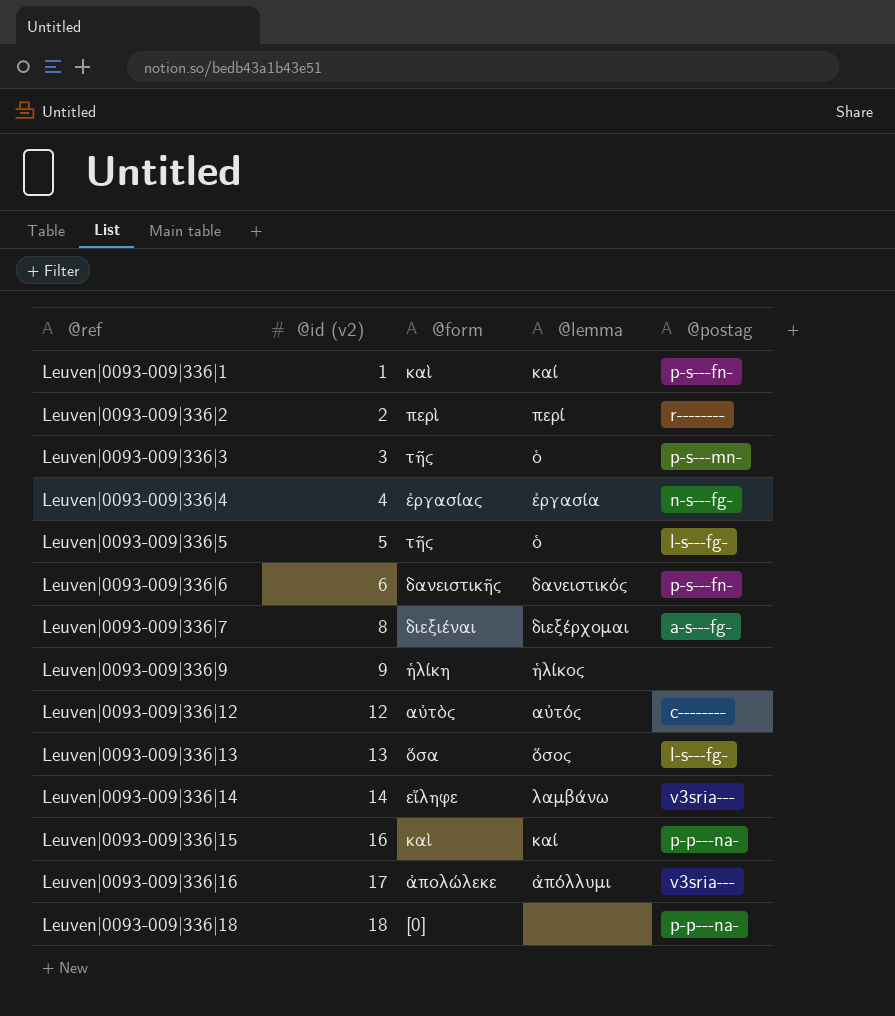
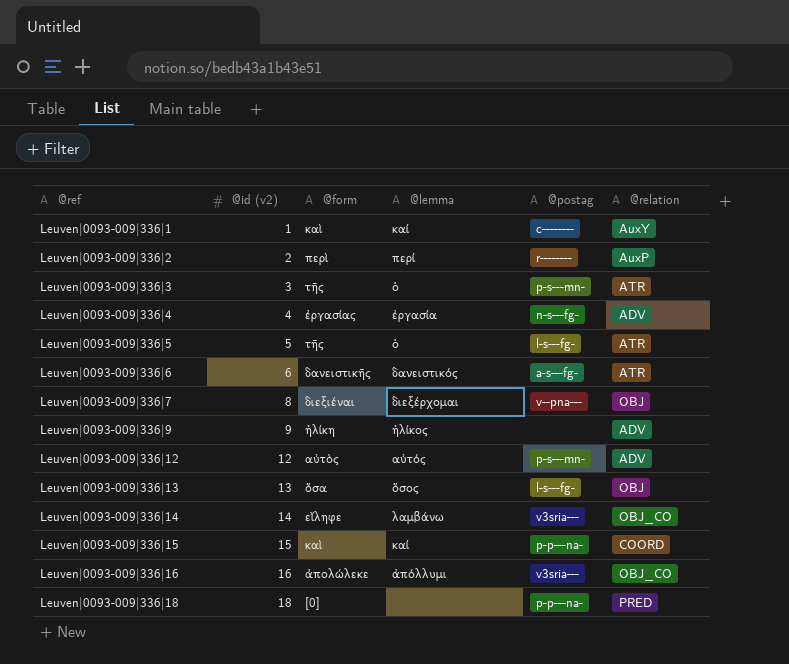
column @relation | position: none -> 6
Leuven|0093-009|336|1 | @postag: p-s---fn- -> c--------
Leuven|0093-009|336|6 | @postag: p-s---fn- -> a-s---fg-
Leuven|0093-009|336|7 | @postag: a-s---fg- -> v--pna---
Leuven|0093-009|336|12 | @postag: c-------- -> p-s---mn-
Leuven|0093-009|336|15 | @id (v2): 16 -> 15
Leuven|0093-009|336|16 | @id (v2): 17 -> 16

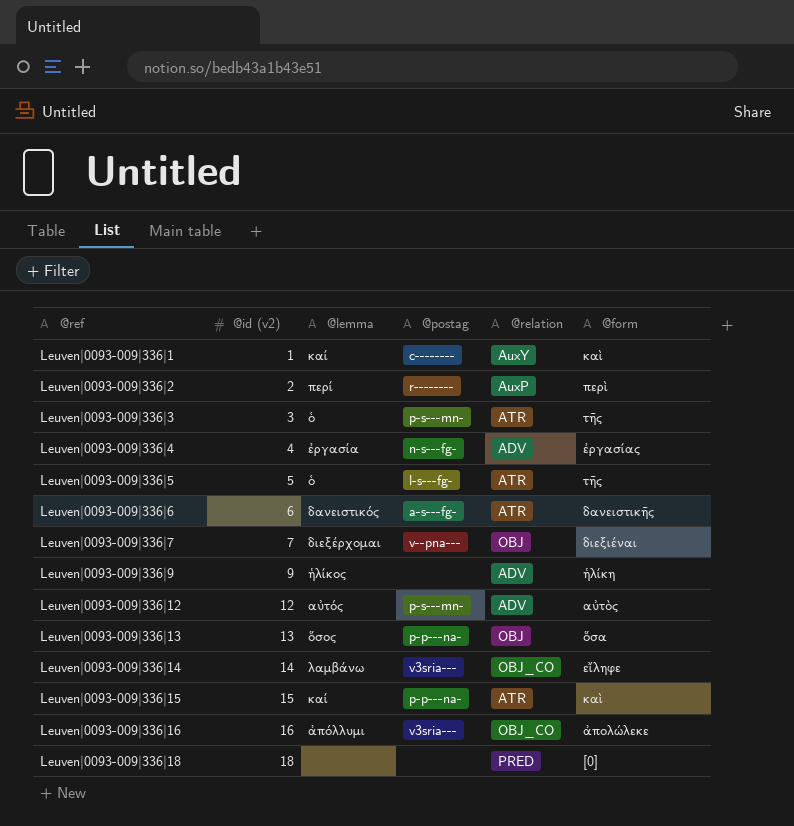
column @form | position: 3 -> 6
Leuven|0093-009|336|7 | @id (v2): 8 -> 7
Leuven|0093-009|336|13 | @postag: l-s---fg- -> p-p---na-
Leuven|0093-009|336|15 | @relation: COORD -> ATR
Leuven|0093-009|336|18 | @postag: p-p---na- -> none

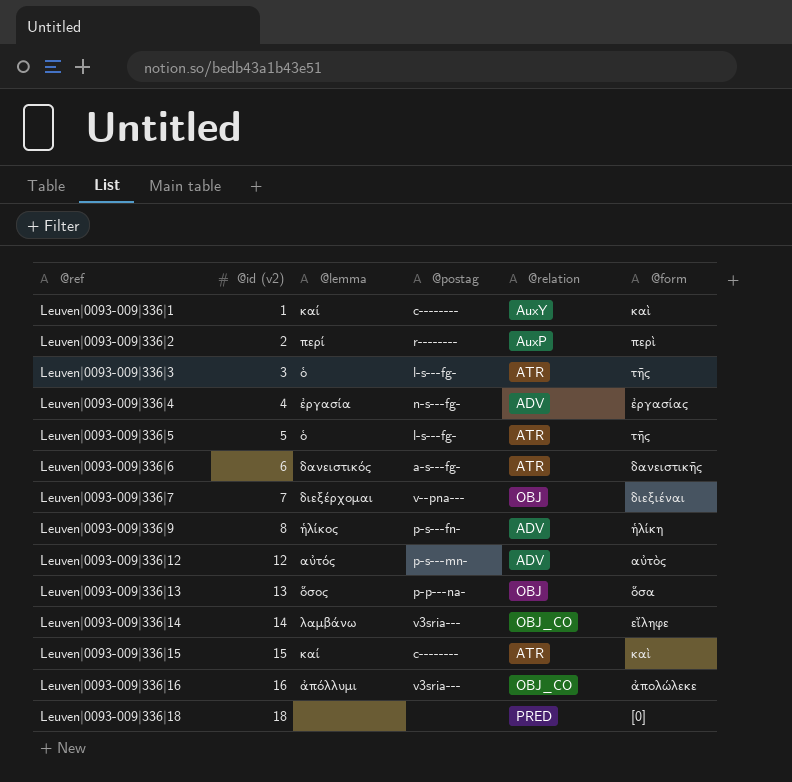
Leuven|0093-009|336|3 | @postag: p-s---mn- -> l-s---fg-
Leuven|0093-009|336|9 | @id (v2): 9 -> 8
Leuven|0093-009|336|9 | @postag: none -> p-s---fn-
Leuven|0093-009|336|15 | @postag: p-p---na- -> c--------

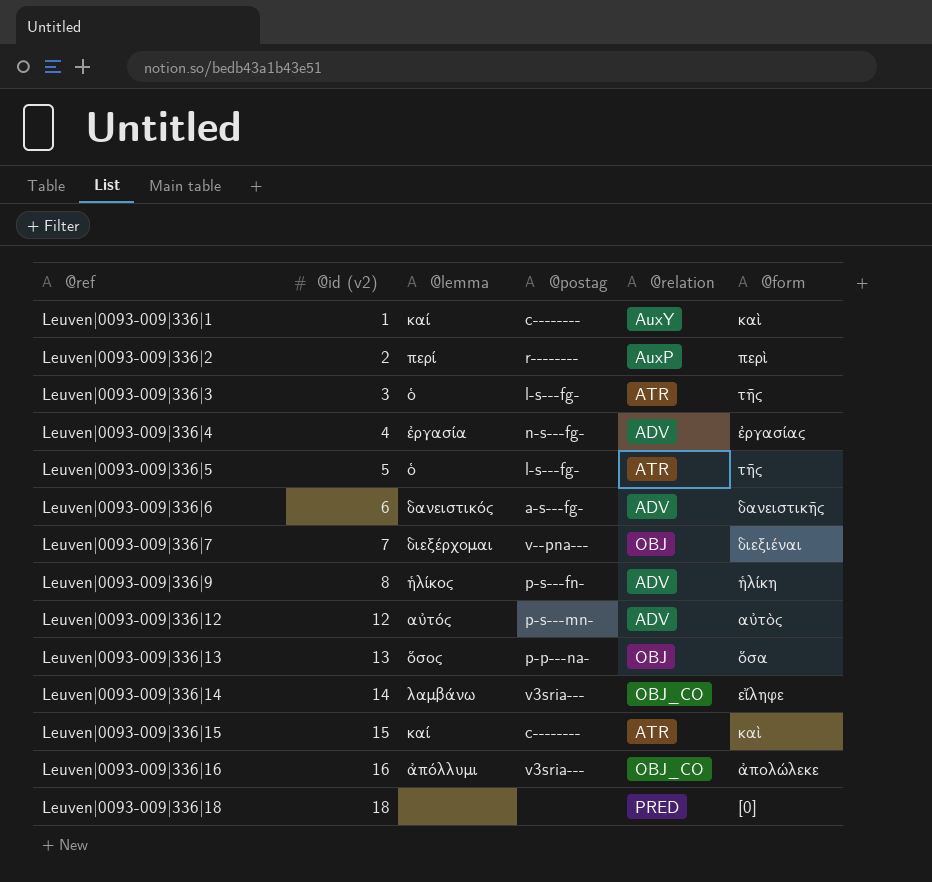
Leuven|0093-009|336|6 | @relation: ATR -> ADV

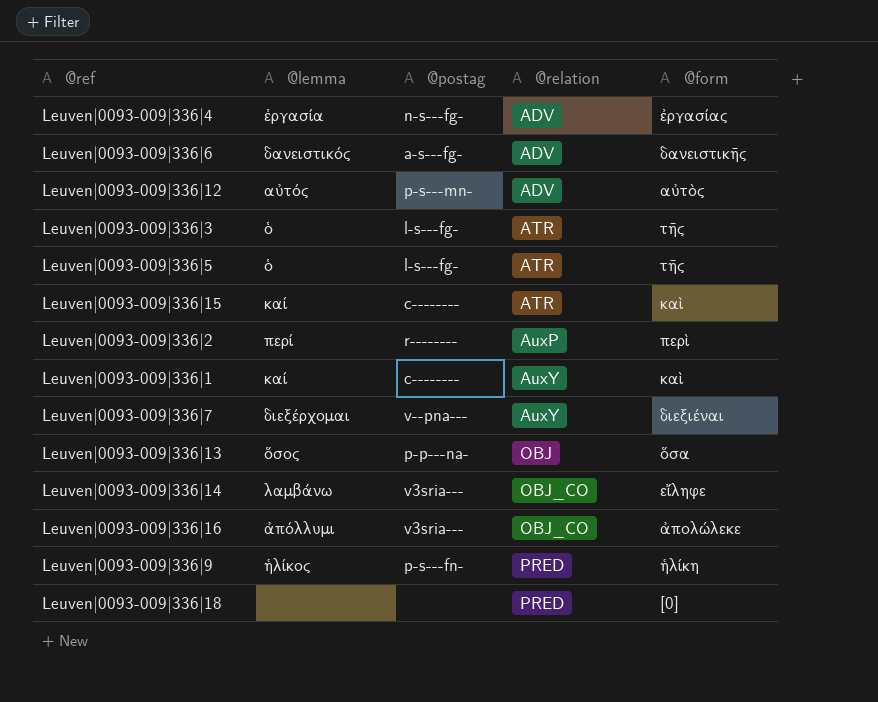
row order: @ref ascending -> @relation ascending
column @id (v2) | position: 2 -> none
Leuven|0093-009|336|7 | @relation: OBJ -> AuxY
Leuven|0093-009|336|9 | @relation: ADV -> PRED

